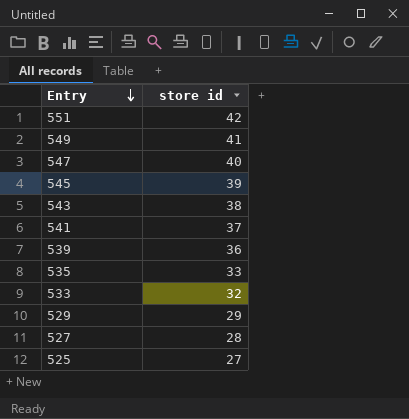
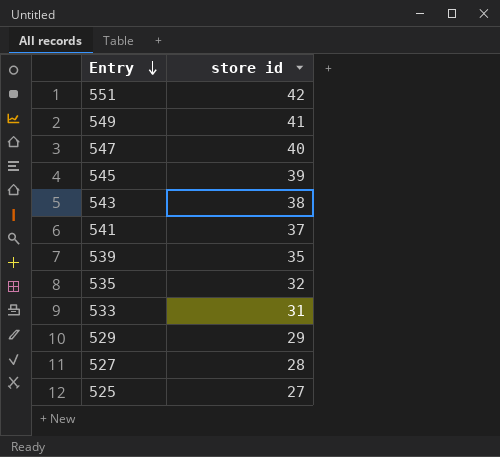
539 | store id: 36 -> 35
535 | store id: 33 -> 32
533 | store id: 32 -> 31

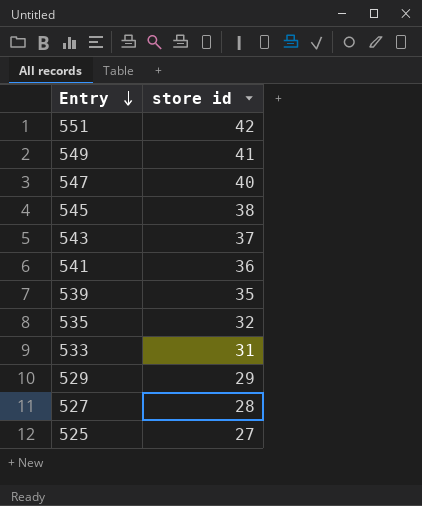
545 | store id: 39 -> 38
543 | store id: 38 -> 37
541 | store id: 37 -> 36

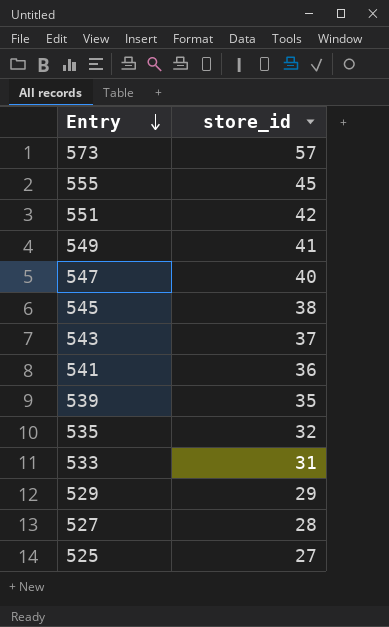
column name: store id -> store_id
row 573: none -> 57
row 555: none -> 45

